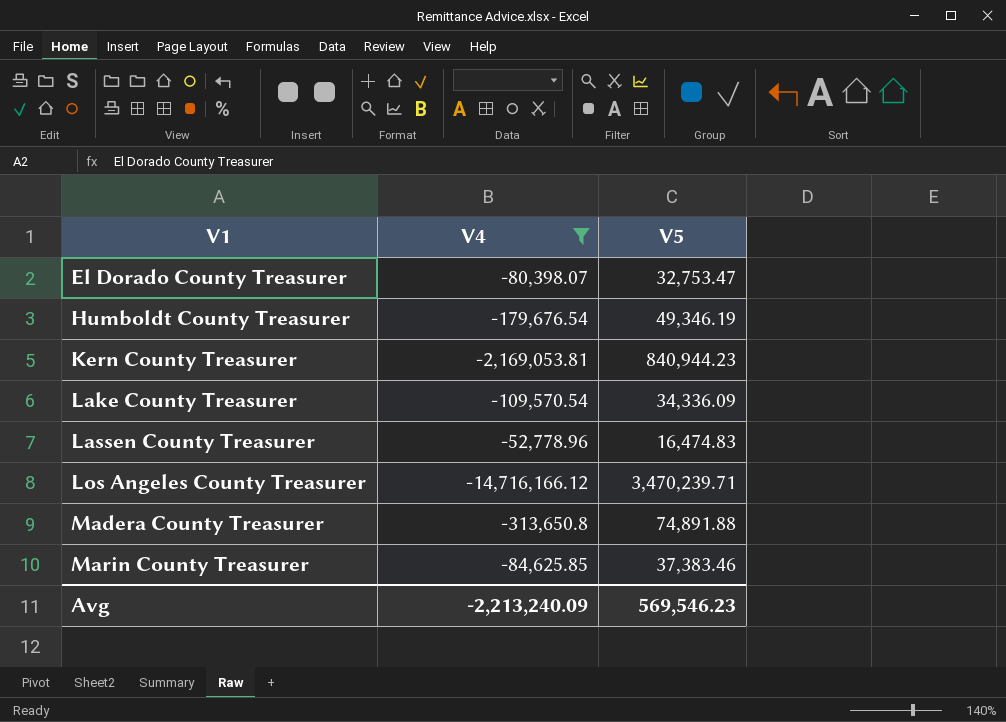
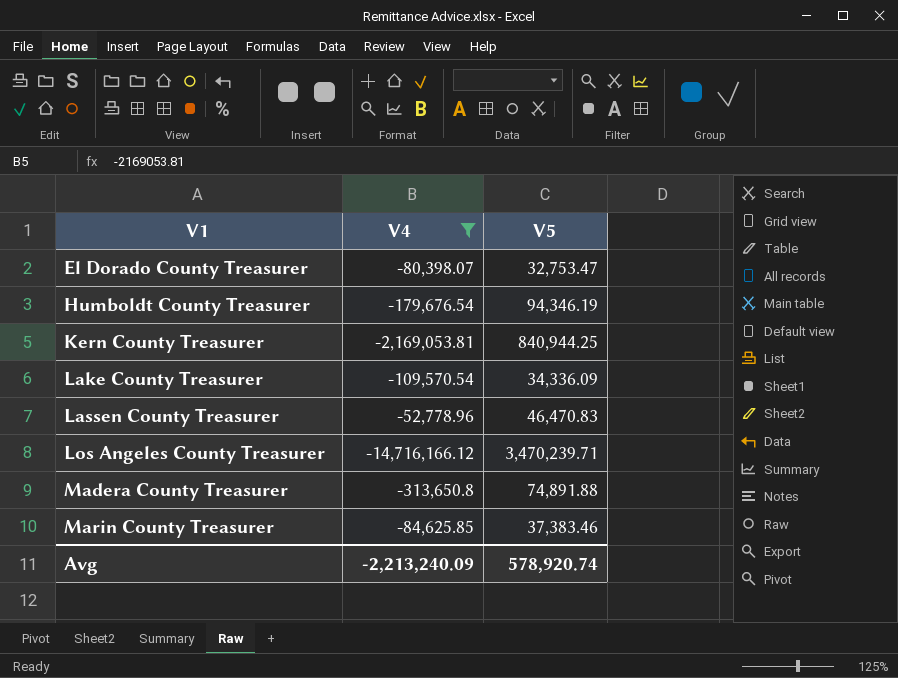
Humboldt County Treasurer | V5: 49,346.19 -> 94,346.19
Kern County Treasurer | V5: 840,944.23 -> 840,944.25
Lassen County Treasurer | V5: 16,474.83 -> 46,470.83
Avg | V5: 569,546.23 -> 578,920.74

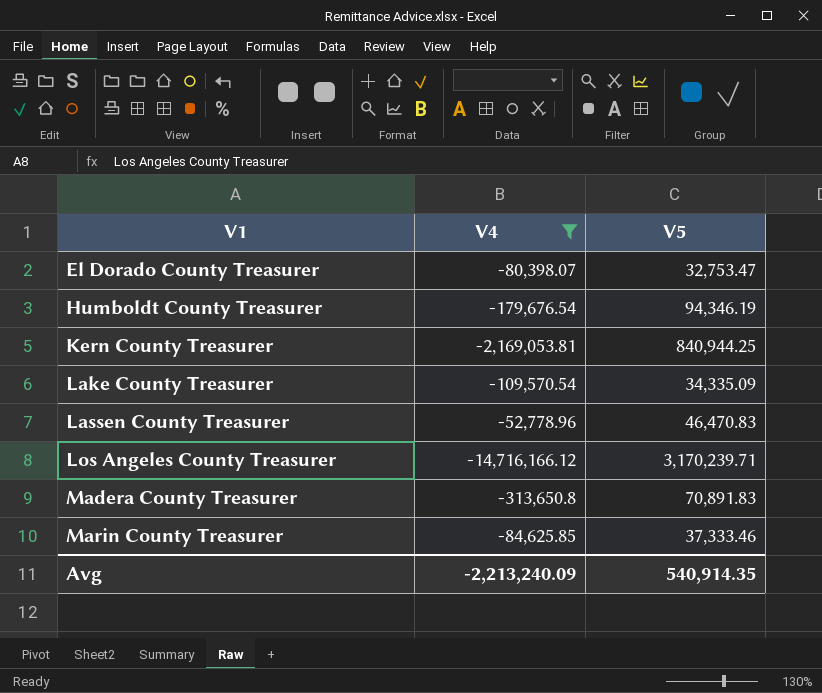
Lake County Treasurer | V5: 34,336.09 -> 34,335.09
Los Angeles County Treasurer | V5: 3,470,239.71 -> 3,170,239.71
Madera County Treasurer | V5: 74,891.88 -> 70,891.83
Marin County Treasurer | V5: 37,383.46 -> 37,333.46
Avg | V5: 578,920.74 -> 540,914.35

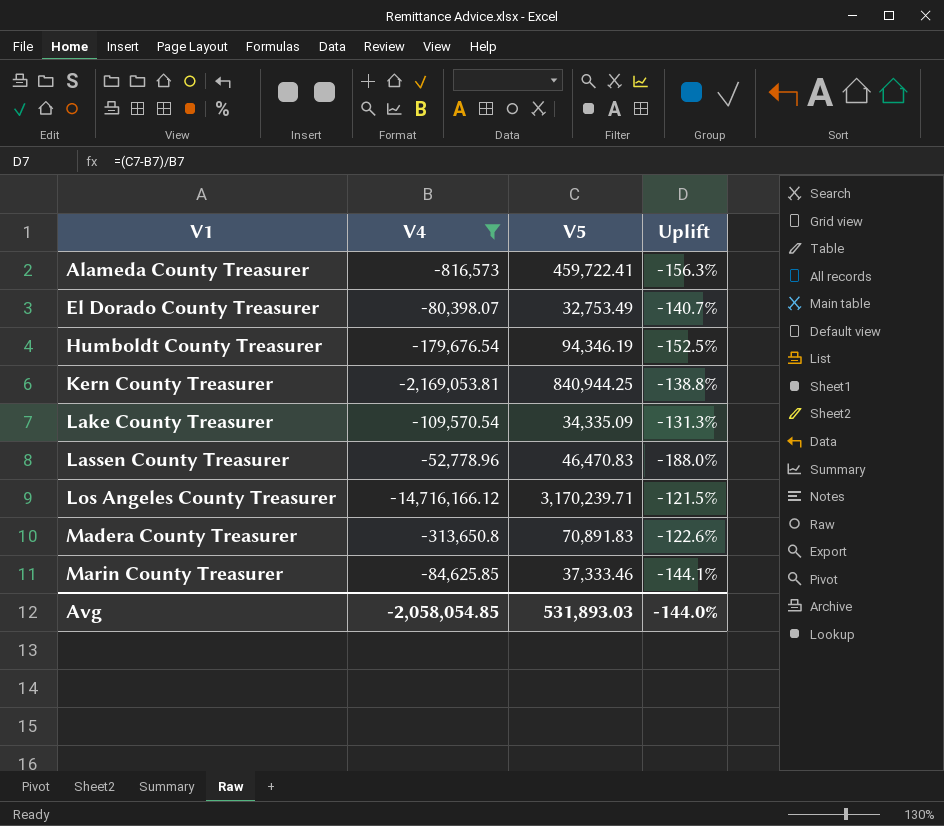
column Uplift | formula: none -> ([V5] - [V4]) / [V4]
row Alameda County Treasurer: none -> -816,573 | 459,722.41 | -156.3%
El Dorado County Treasurer | V5: 32,753.47 -> 32,753.49
Avg | V4: -2,213,240.09 -> -2,058,054.85
Avg | V5: 540,914.35 -> 531,893.03

